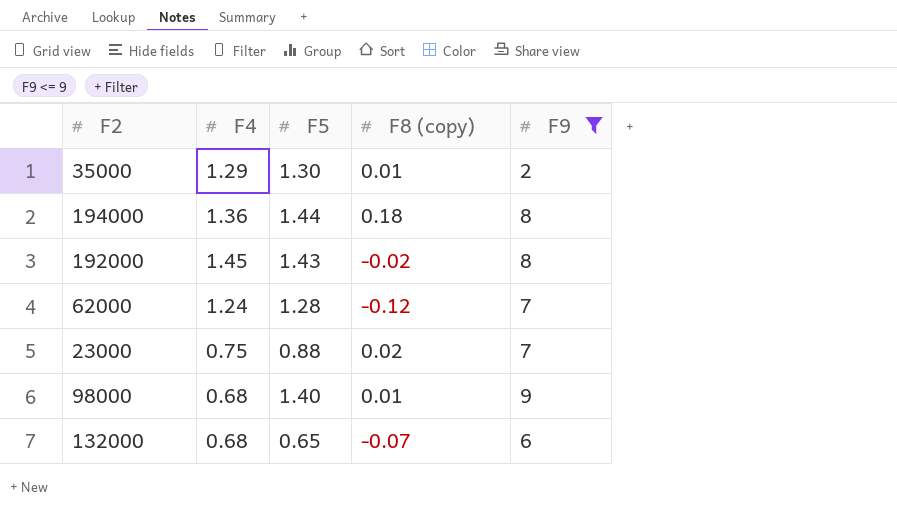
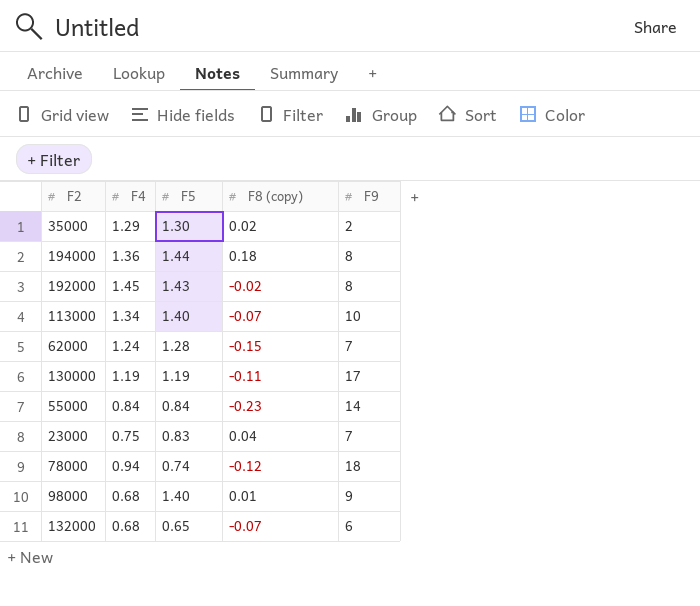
filter: F9 <= 9 -> none
35000 | F8 (copy): 0.01 -> 0.02
62000 | F8 (copy): -0.12 -> -0.15
23000 | F5: 0.88 -> 0.83
23000 | F8 (copy): 0.02 -> 0.04

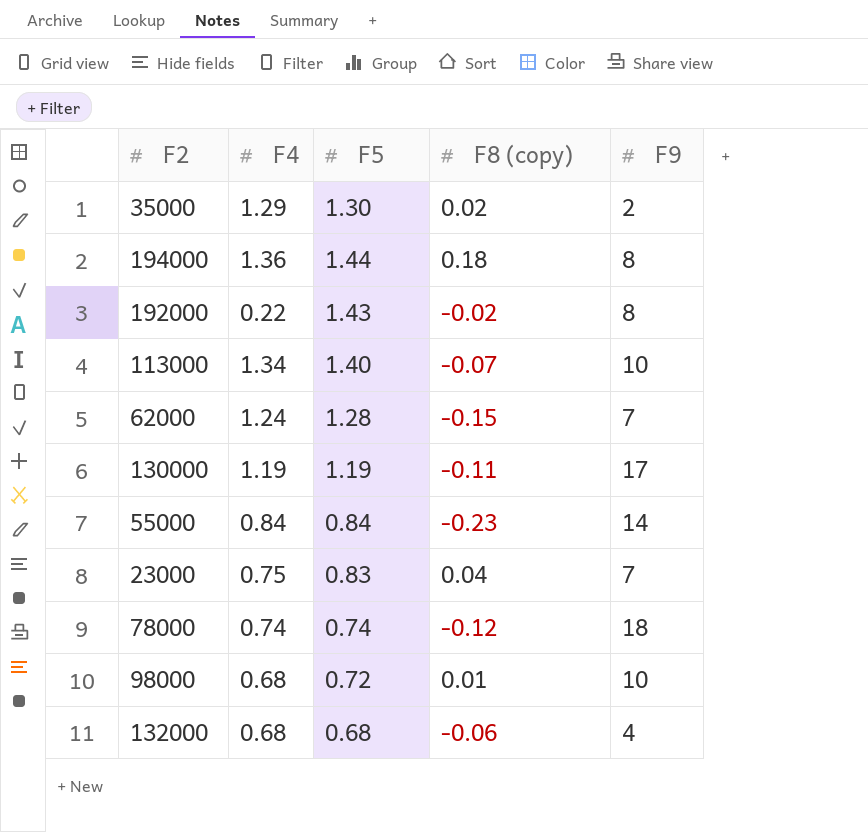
192000 | F4: 1.45 -> 0.22
78000 | F4: 0.94 -> 0.74
98000 | F5: 1.40 -> 0.72
98000 | F9: 9 -> 10
132000 | F5: 0.65 -> 0.68
132000 | F8 (copy): -0.07 -> -0.06
132000 | F9: 6 -> 4

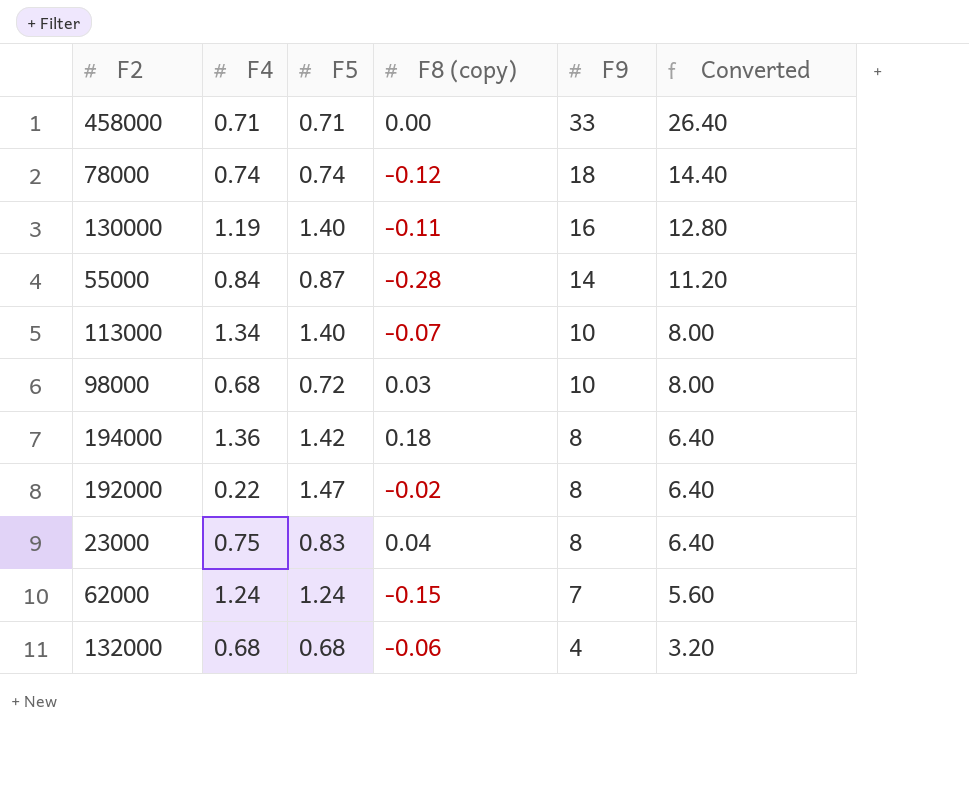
row order: none -> F9 descending
column Converted | formula: none -> [F9] * 0.8
row 35000: 1.29 | 1.30 | 0.02 | 2 -> none
row 458000: none -> 0.71 | 0.71 | 0.00 | 33 | 26.40
130000 | F5: 1.19 -> 1.40
130000 | F9: 17 -> 16
55000 | F5: 0.84 -> 0.87
55000 | F8 (copy): -0.23 -> -0.28
98000 | F8 (copy): 0.01 -> 0.03
194000 | F5: 1.44 -> 1.42
192000 | F5: 1.43 -> 1.47
23000 | F9: 7 -> 8
62000 | F5: 1.28 -> 1.24

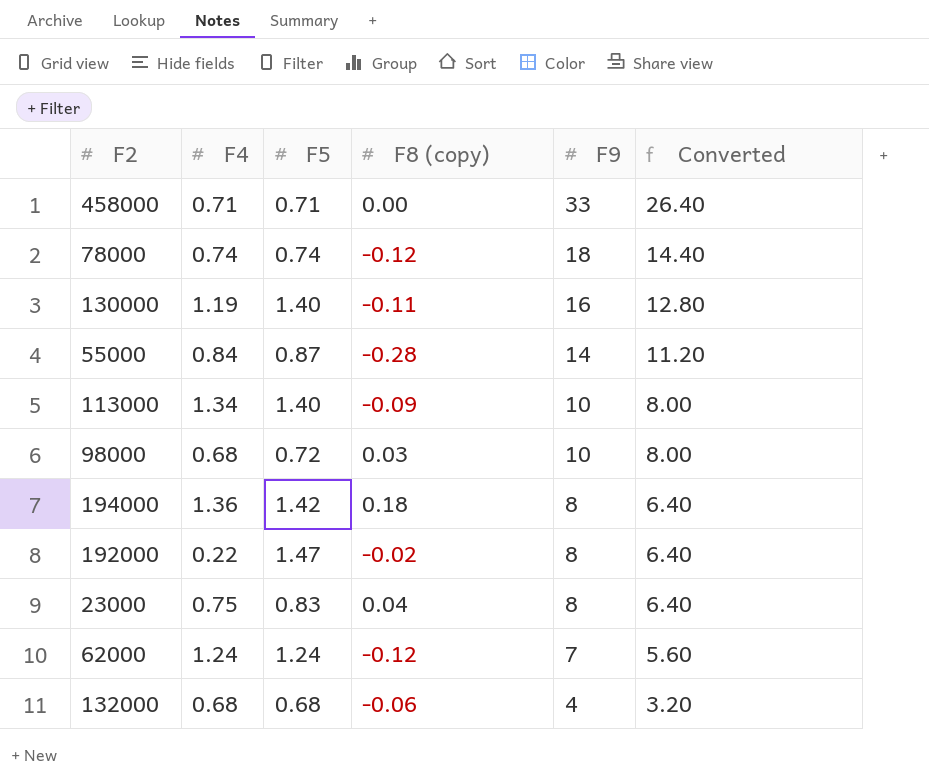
113000 | F8 (copy): -0.07 -> -0.09
62000 | F8 (copy): -0.15 -> -0.12

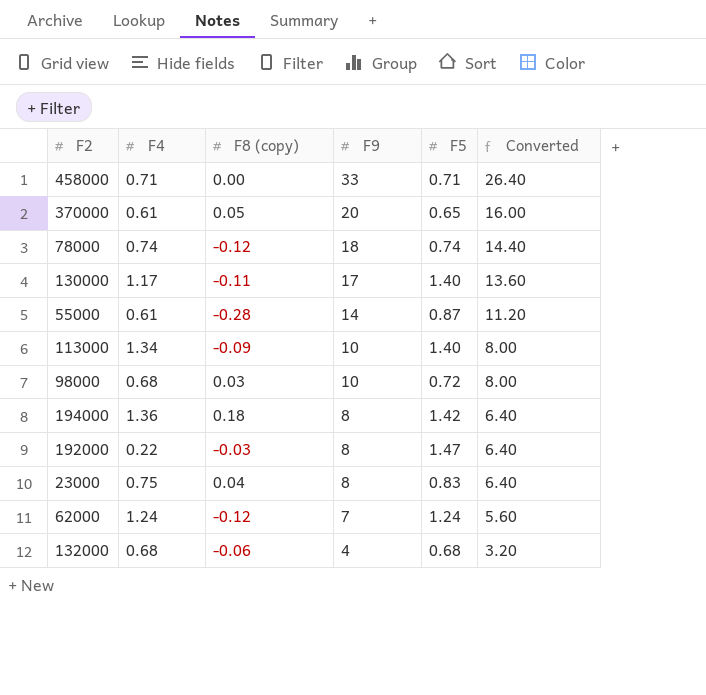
column F5 | position: 3 -> 5
row 370000: none -> 0.61 | 0.05 | 20 | 0.65 | 16.00
130000 | F4: 1.19 -> 1.17
130000 | F9: 16 -> 17
130000 | Converted: 12.80 -> 13.60
55000 | F4: 0.84 -> 0.61
192000 | F8 (copy): -0.02 -> -0.03

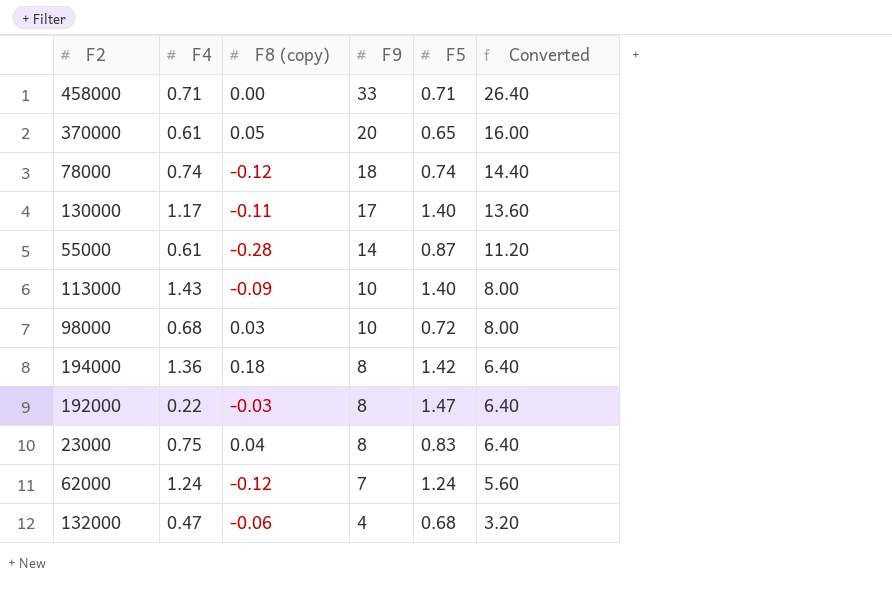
113000 | F4: 1.34 -> 1.43
132000 | F4: 0.68 -> 0.47

